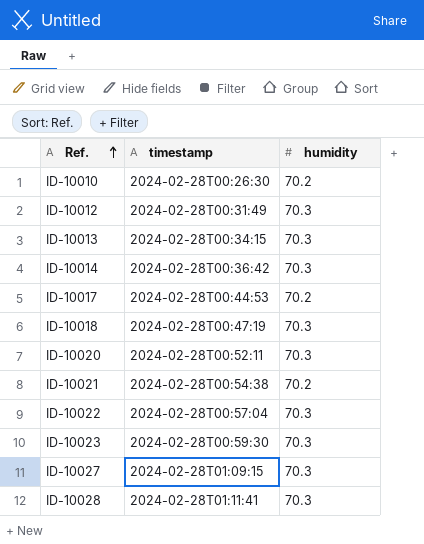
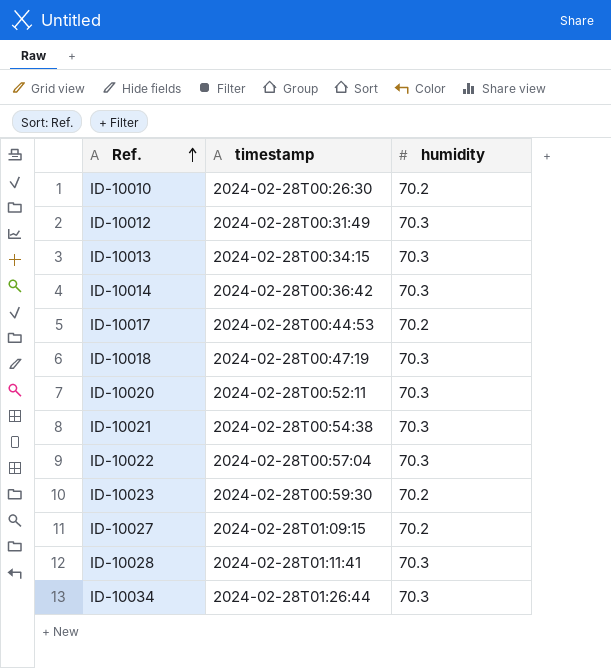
ID-10021 | humidity: 70.2 -> 70.3
ID-10023 | humidity: 70.3 -> 70.2
ID-10027 | humidity: 70.3 -> 70.2
row ID-10034: none -> 2024-02-28T01:26:44 | 70.3

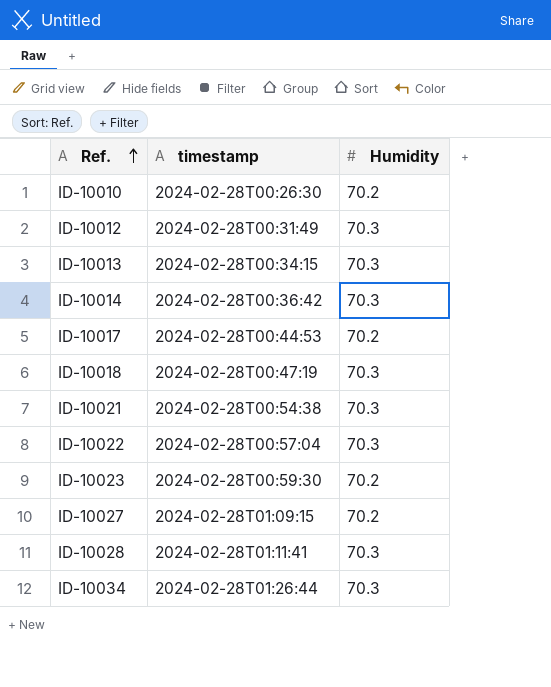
column name: humidity -> Humidity
row ID-10020: 2024-02-28T00:52:11 | 70.3 -> none

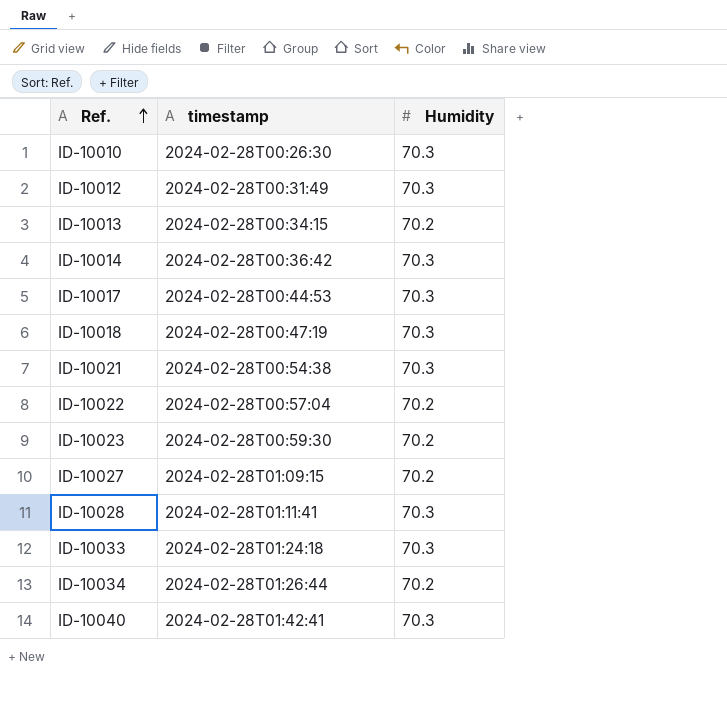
ID-10010 | Humidity: 70.2 -> 70.3
ID-10013 | Humidity: 70.3 -> 70.2
ID-10017 | Humidity: 70.2 -> 70.3
ID-10022 | Humidity: 70.3 -> 70.2
row ID-10033: none -> 2024-02-28T01:24:18 | 70.3
ID-10034 | Humidity: 70.3 -> 70.2
row ID-10040: none -> 2024-02-28T01:42:41 | 70.3

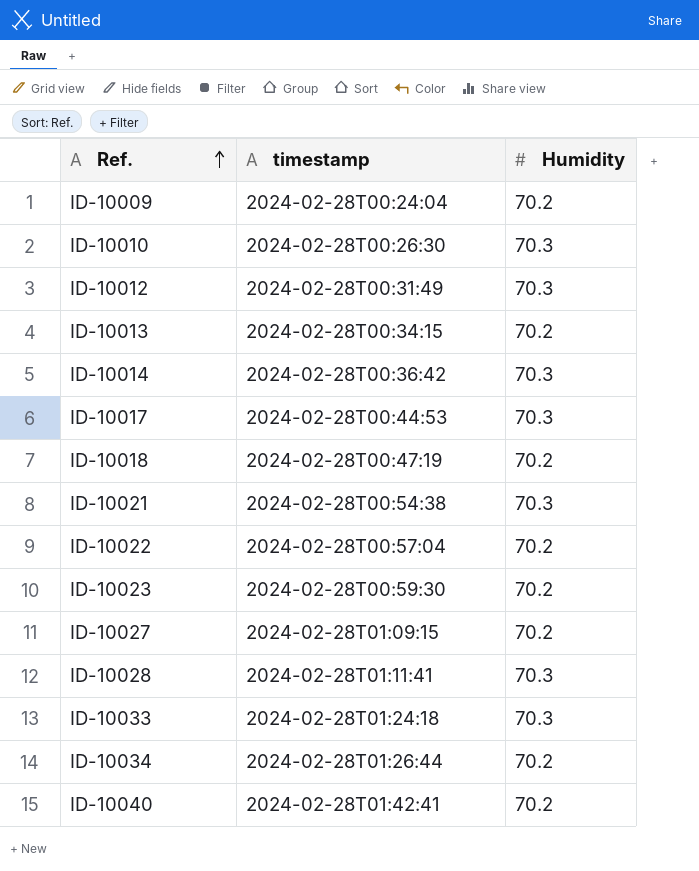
row ID-10009: none -> 2024-02-28T00:24:04 | 70.2
ID-10018 | Humidity: 70.3 -> 70.2
ID-10040 | Humidity: 70.3 -> 70.2

